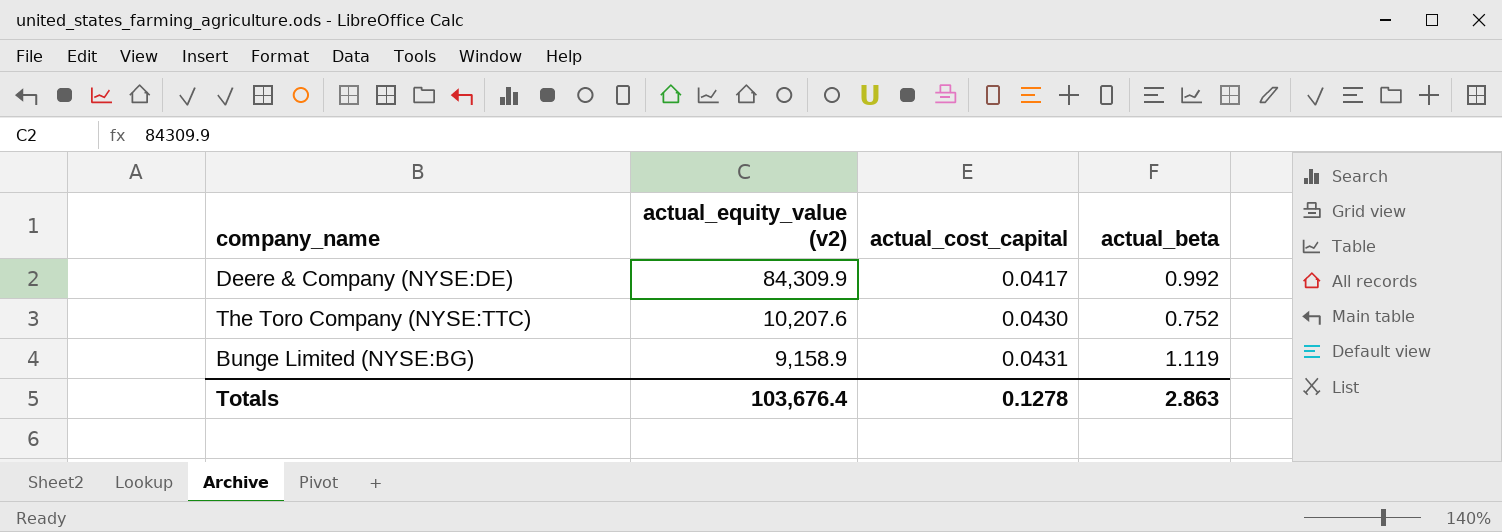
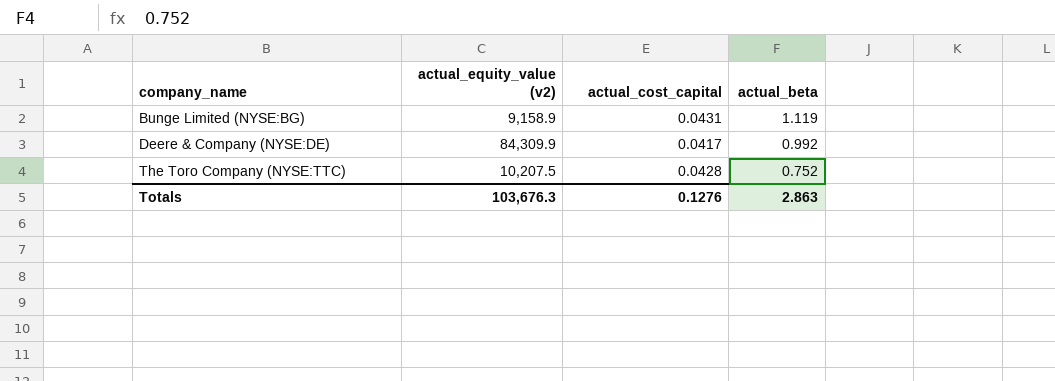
row order: actual_equity_value (v2) descending -> company_name ascending
The Toro Company (NYSE:TTC) | actual_equity_value (v2): 10,207.6 -> 10,207.5
The Toro Company (NYSE:TTC) | actual_cost_capital: 0.0430 -> 0.0428
Totals | actual_equity_value (v2): 103,676.4 -> 103,676.3
Totals | actual_cost_capital: 0.1278 -> 0.1276

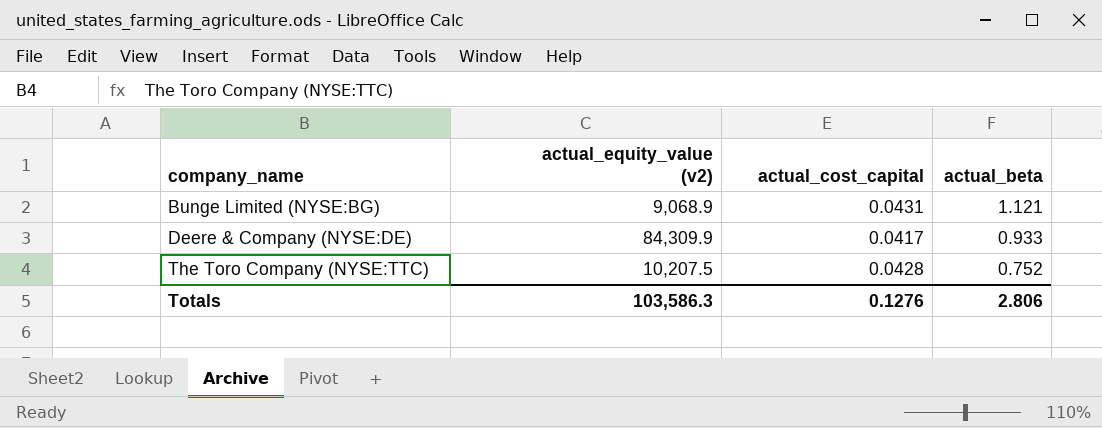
Bunge Limited (NYSE:BG) | actual_equity_value (v2): 9,158.9 -> 9,068.9
Bunge Limited (NYSE:BG) | actual_beta: 1.119 -> 1.121
Deere & Company (NYSE:DE) | actual_beta: 0.992 -> 0.933
Totals | actual_equity_value (v2): 103,676.3 -> 103,586.3
Totals | actual_beta: 2.863 -> 2.806

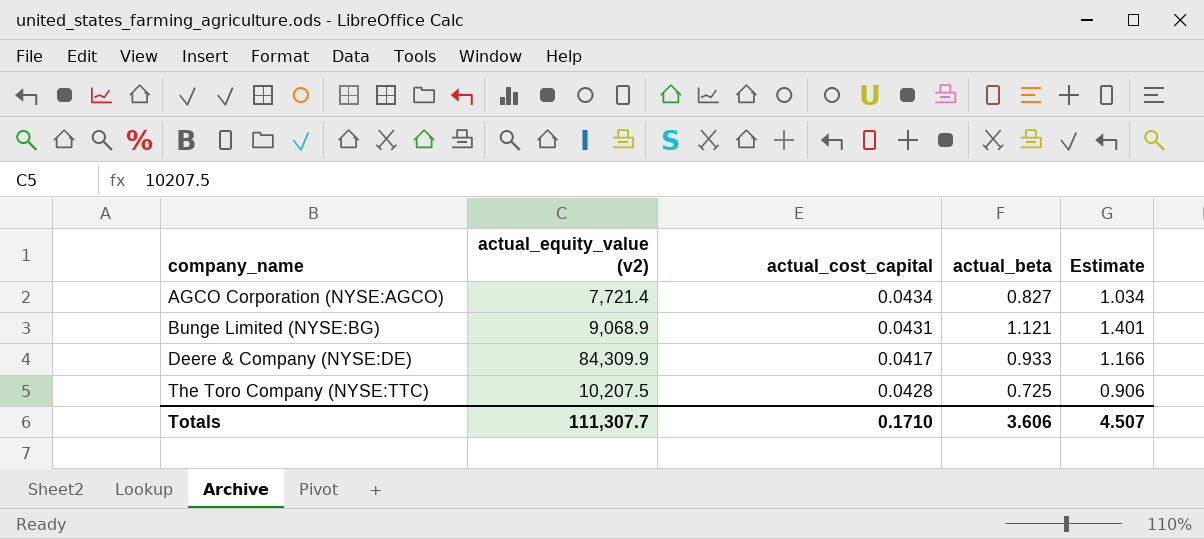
column Estimate | formula: none -> [actual_beta] * 1.25
row AGCO Corporation (NYSE:AGCO): none -> 7,721.4 | 0.0434 | 0.827 | 1.034
The Toro Company (NYSE:TTC) | actual_beta: 0.752 -> 0.725
Totals | actual_equity_value (v2): 103,586.3 -> 111,307.7
Totals | actual_cost_capital: 0.1276 -> 0.1710
Totals | actual_beta: 2.806 -> 3.606

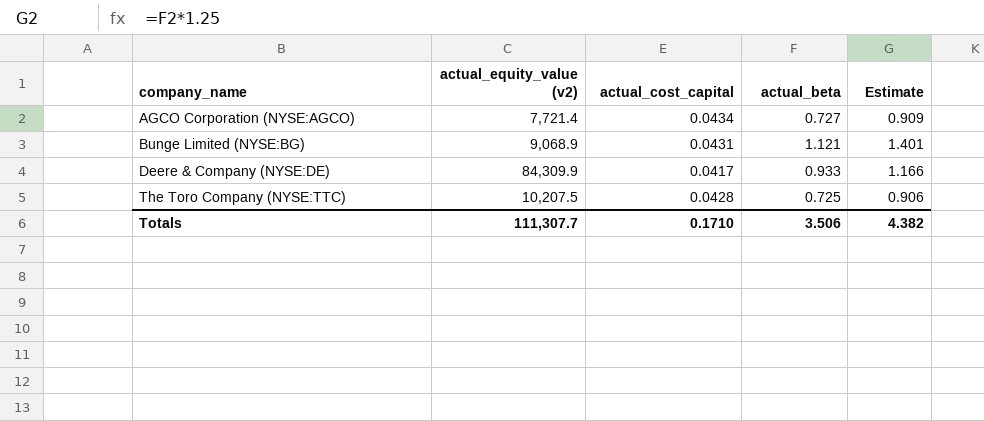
AGCO Corporation (NYSE:AGCO) | actual_beta: 0.827 -> 0.727
AGCO Corporation (NYSE:AGCO) | Estimate: 1.034 -> 0.909
Totals | actual_beta: 3.606 -> 3.506
Totals | Estimate: 4.507 -> 4.382

